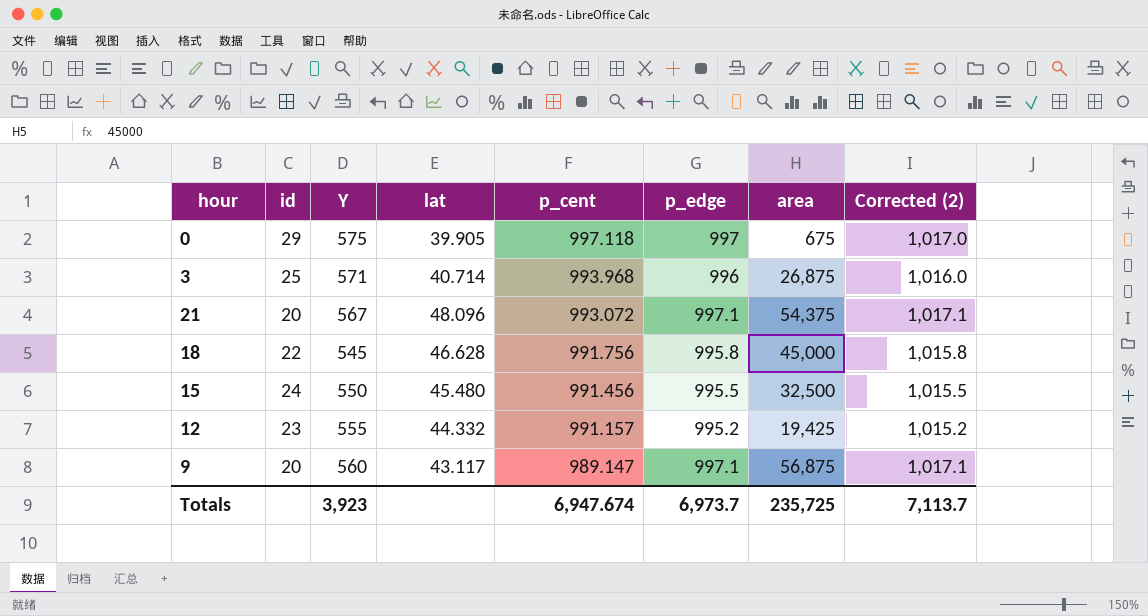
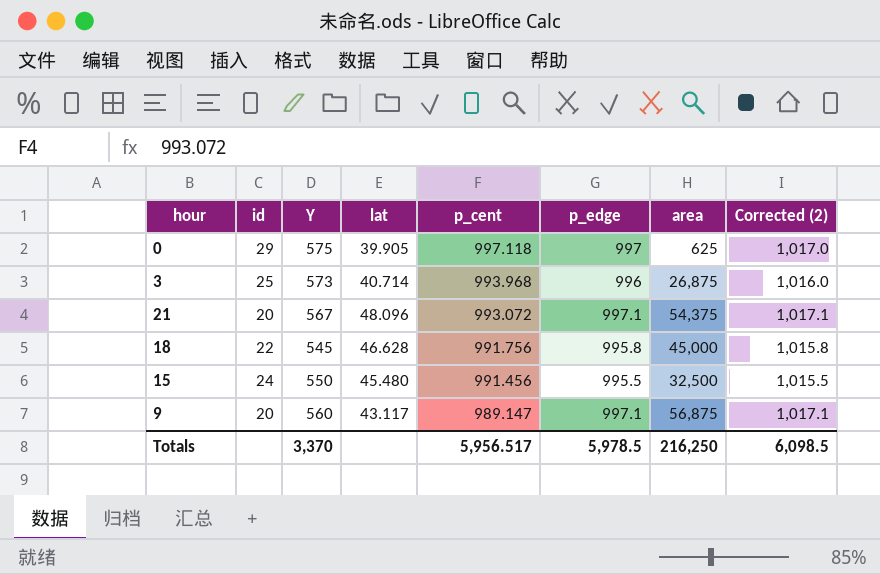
row 12: 23 | 555 | 44.332 | 991.157 | 995.2 | 19,425 | 1,015.2 -> none
0 | area: 675 -> 625
3 | Y: 571 -> 573
Totals | Y: 3,923 -> 3,370
Totals | p_cent: 6,947.674 -> 5,956.517
Totals | p_edge: 6,973.7 -> 5,978.5
Totals | area: 235,725 -> 216,250
Totals | Corrected (2): 7,113.7 -> 6,098.5

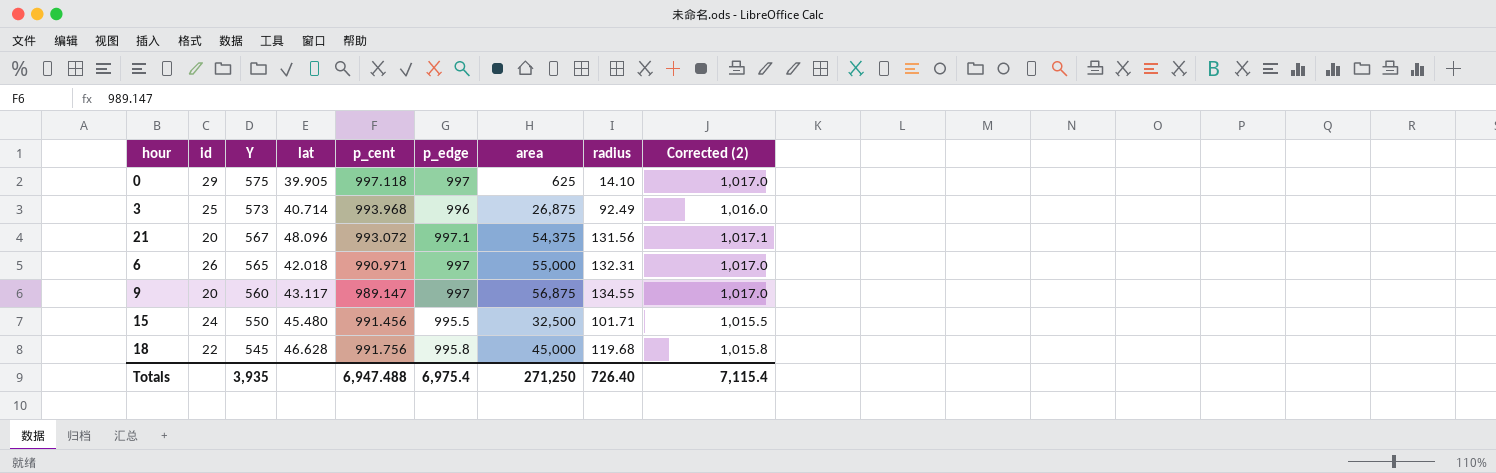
row order: p_cent descending -> Y descending
column radius | position: none -> 8
row 6: none -> 26 | 565 | 42.018 | 990.971 | 997 | 55,000 | 132.31 | 1,017.0
9 | p_edge: 997.1 -> 997
9 | Corrected (2): 1,017.1 -> 1,017.0
Totals | Y: 3,370 -> 3,935
Totals | p_cent: 5,956.517 -> 6,947.488
Totals | p_edge: 5,978.5 -> 6,975.4
Totals | area: 216,250 -> 271,250
Totals | Corrected (2): 6,098.5 -> 7,115.4

